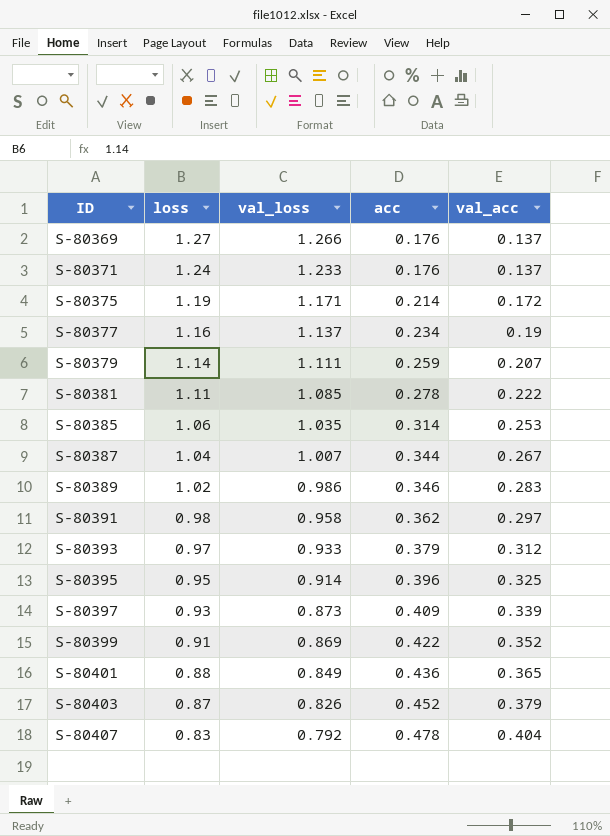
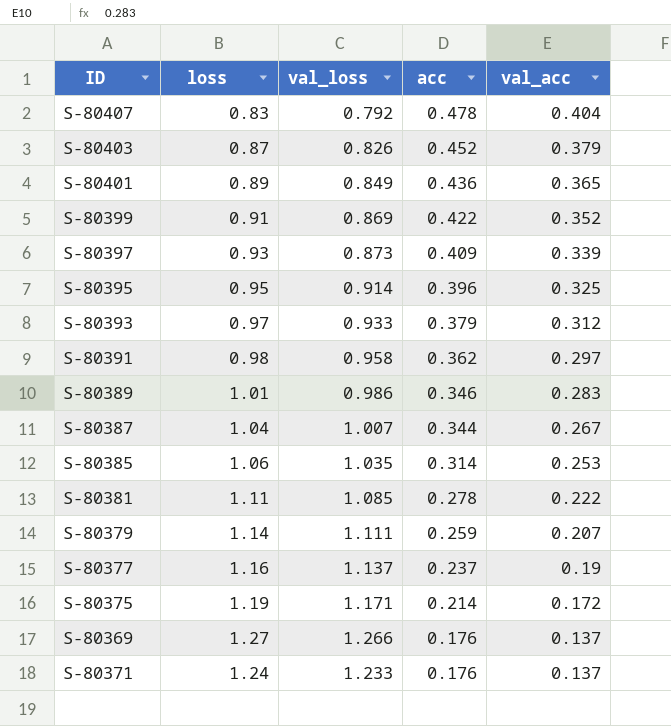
row order: ID ascending -> acc descending
S-80401 | loss: 0.88 -> 0.89
S-80389 | loss: 1.02 -> 1.01
S-80377 | acc: 0.234 -> 0.237

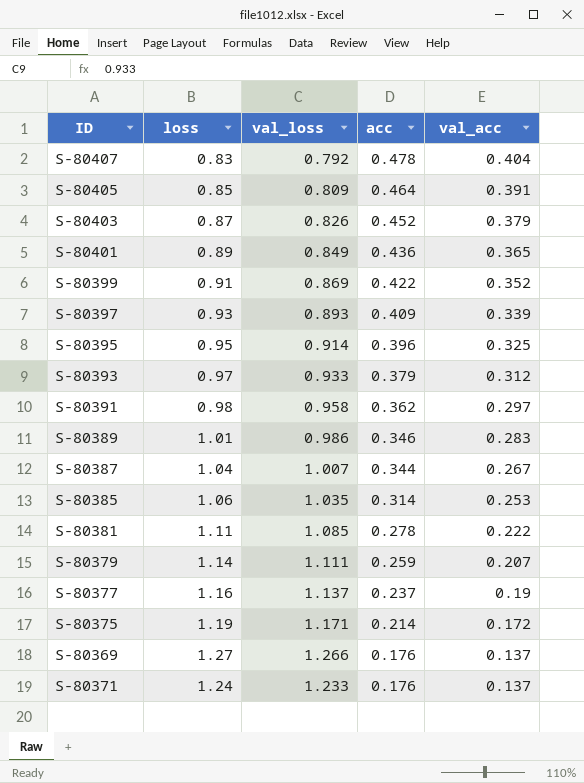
row S-80405: none -> 0.85 | 0.809 | 0.464 | 0.391
S-80397 | val_loss: 0.873 -> 0.893

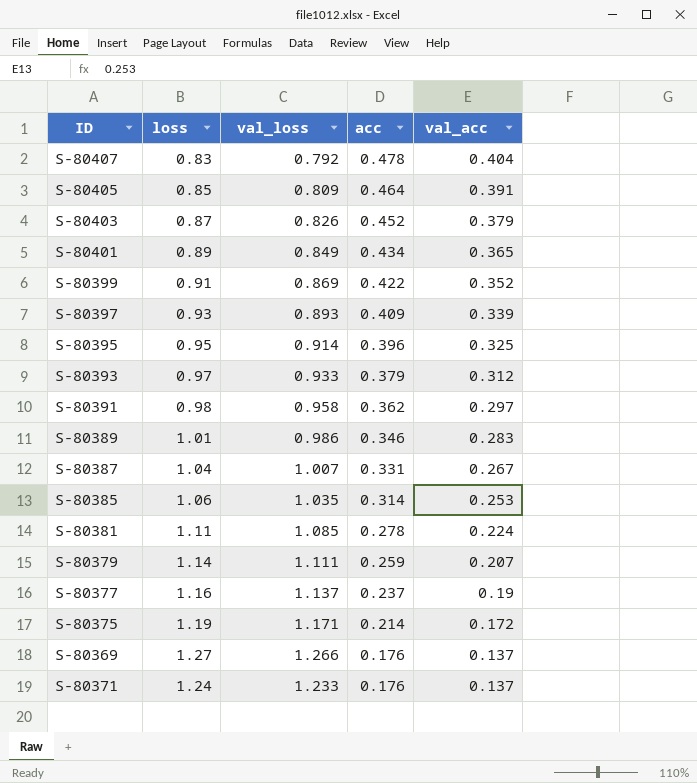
S-80401 | acc: 0.436 -> 0.434
S-80387 | acc: 0.344 -> 0.331
S-80381 | val_acc: 0.222 -> 0.224

